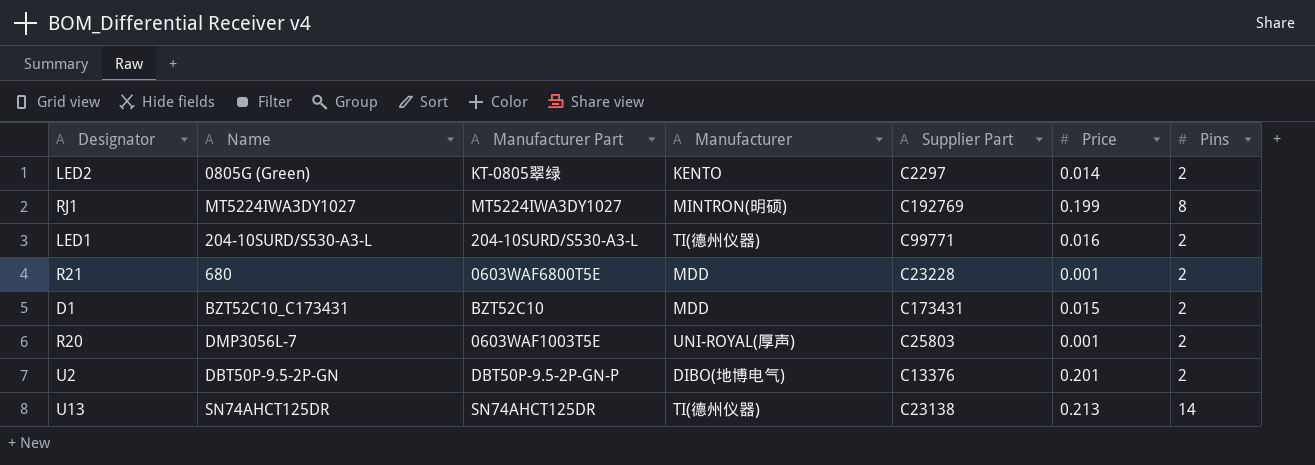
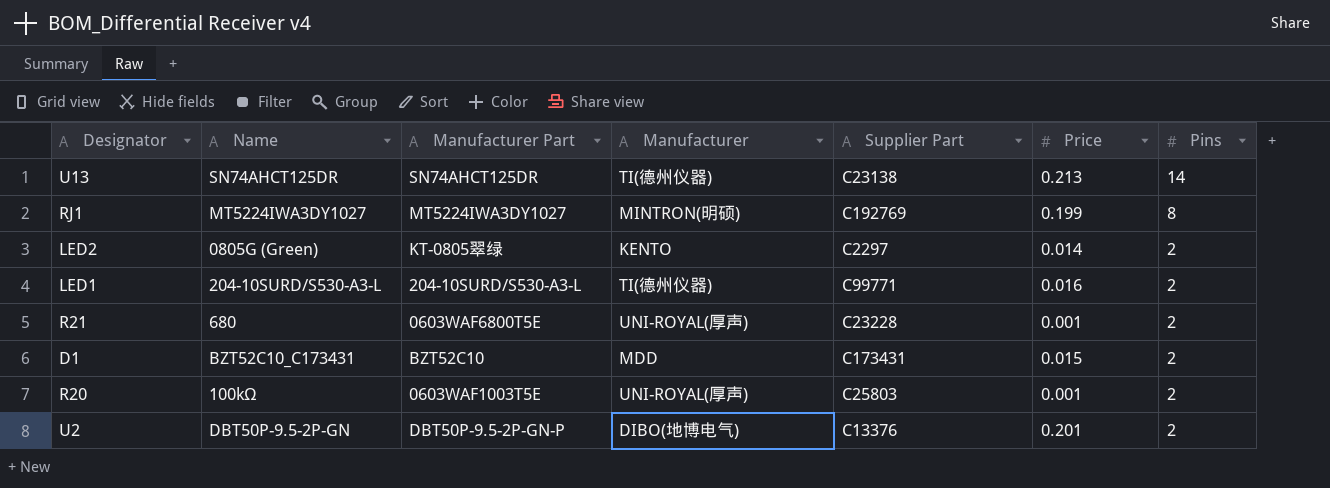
row order: none -> Pins descending
R21 | Manufacturer: MDD -> UNI-ROYAL(厚声)
R20 | Name: DMP3056L-7 -> 100kΩ

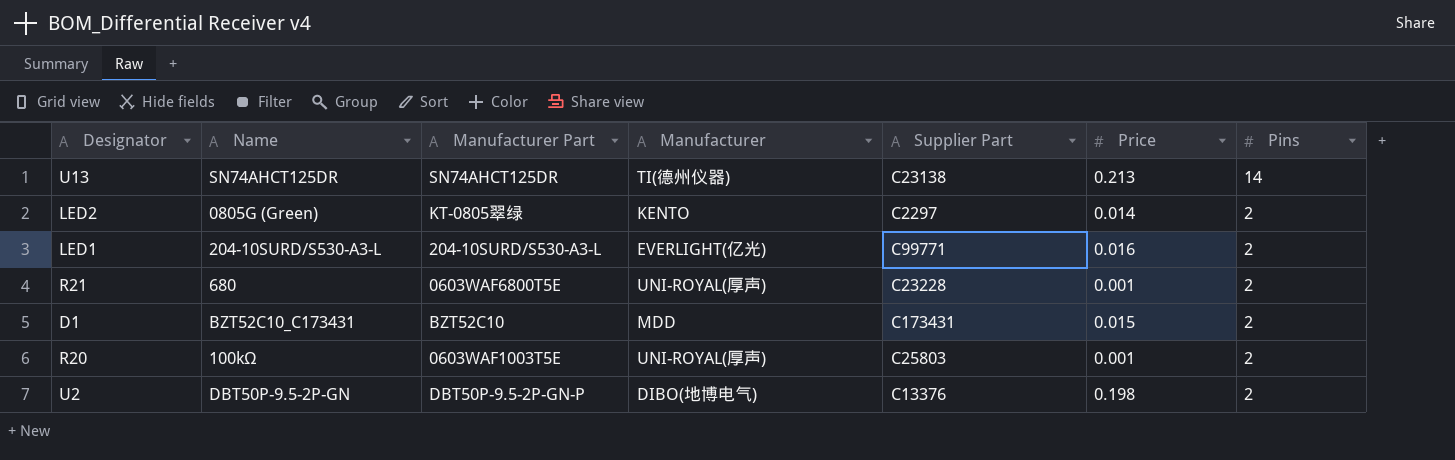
row RJ1: MT5224IWA3DY1027 | MT5224IWA3DY1027 | MINTRON(明硕) | C192769 | 0.199 | 8 -> none
LED1 | Manufacturer: TI(德州仪器) -> EVERLIGHT(亿光)
U2 | Price: 0.201 -> 0.198

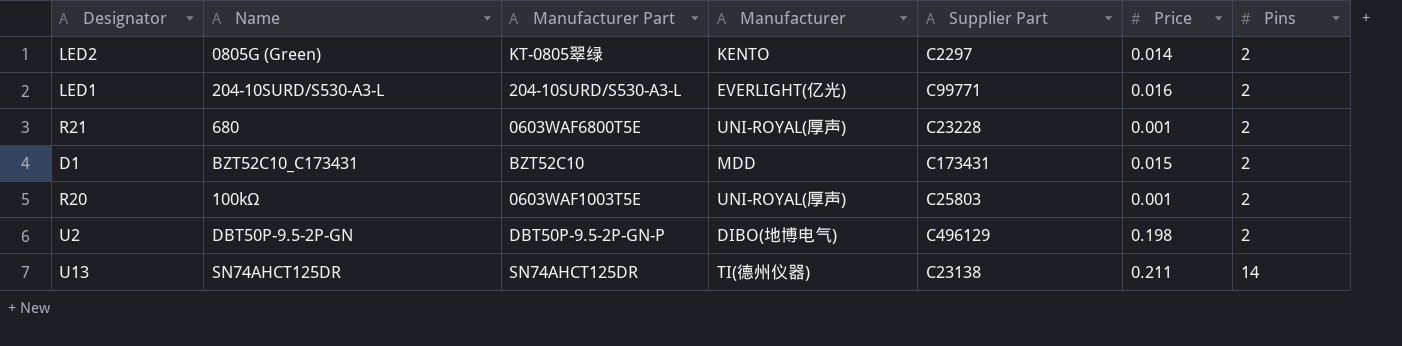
row order: Pins descending -> Pins ascending
U2 | Supplier Part: C13376 -> C496129
U13 | Price: 0.213 -> 0.211

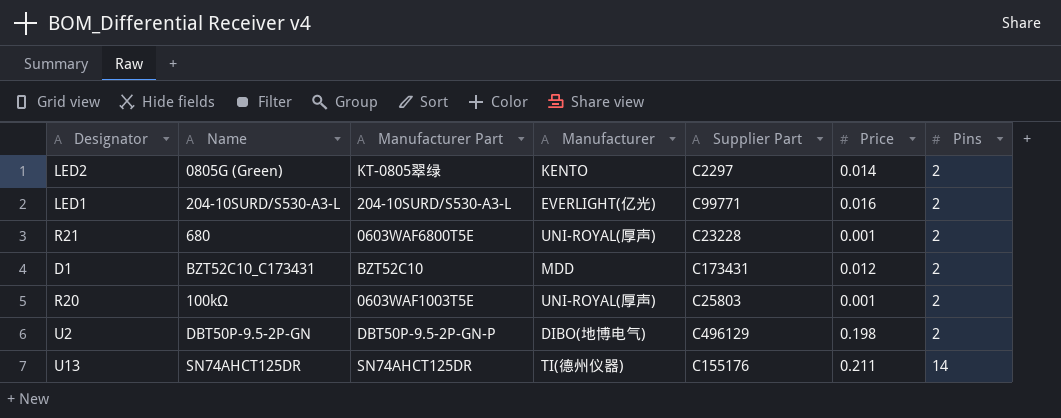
D1 | Price: 0.015 -> 0.012
U13 | Supplier Part: C23138 -> C155176

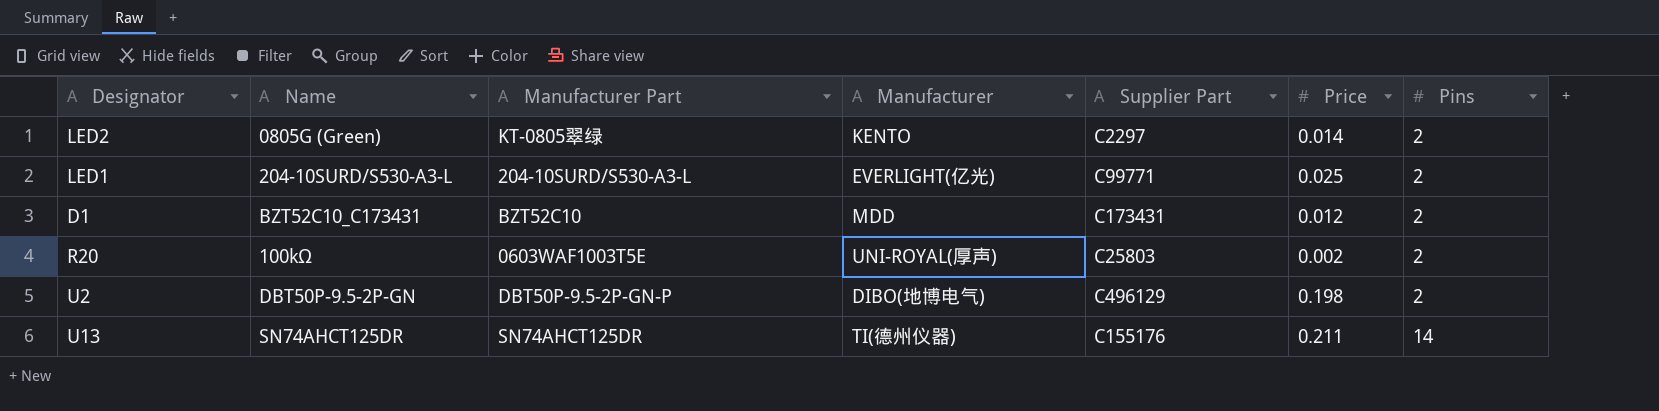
row R21: 680 | 0603WAF6800T5E | UNI-ROYAL(厚声) | C23228 | 0.001 | 2 -> none
LED1 | Price: 0.016 -> 0.025
R20 | Price: 0.001 -> 0.002

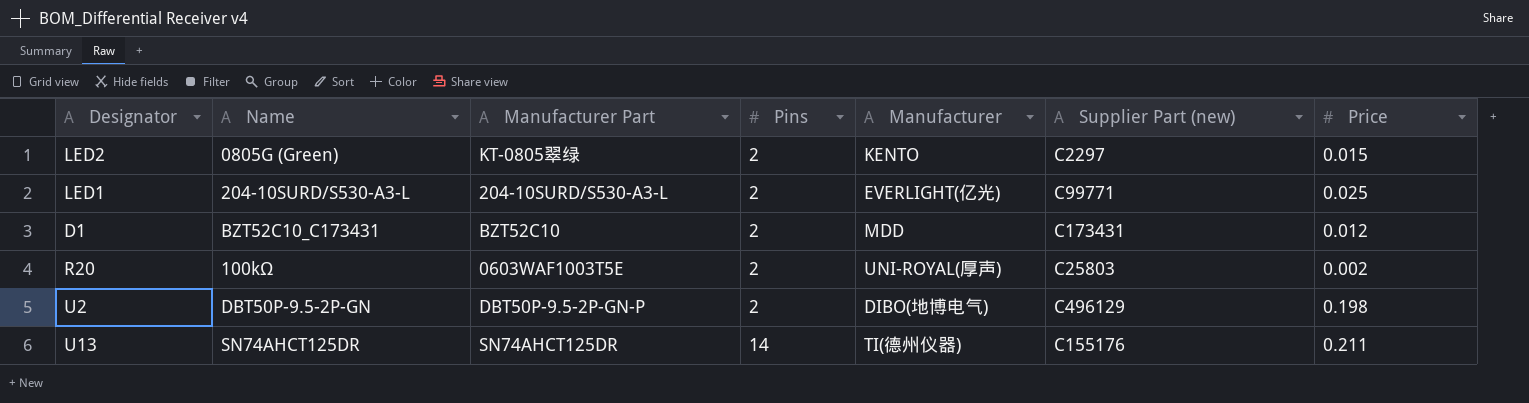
column Pins | position: 7 -> 4
column name: Supplier Part -> Supplier Part (new)
LED2 | Price: 0.014 -> 0.015

